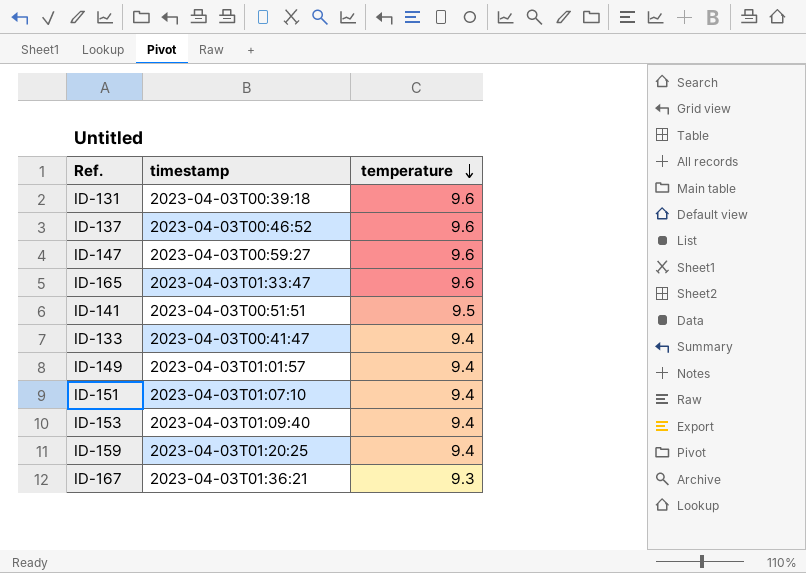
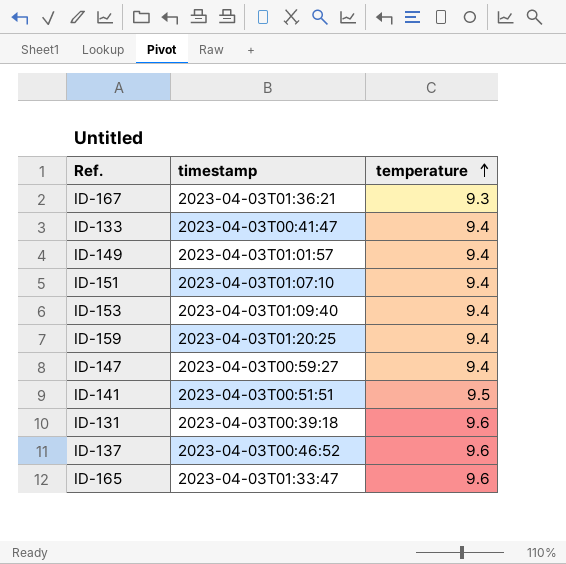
row order: temperature descending -> temperature ascending
ID-147 | temperature: 9.6 -> 9.4

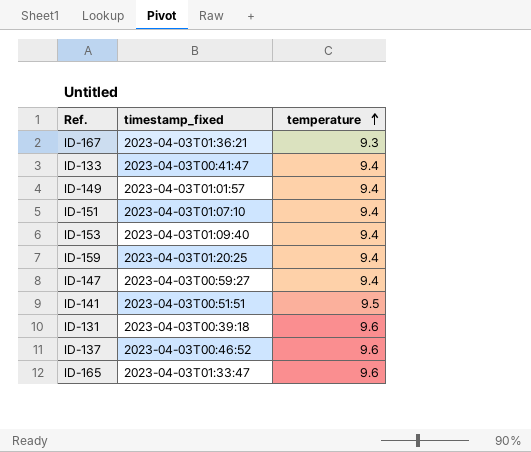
column name: timestamp -> timestamp_fixed

